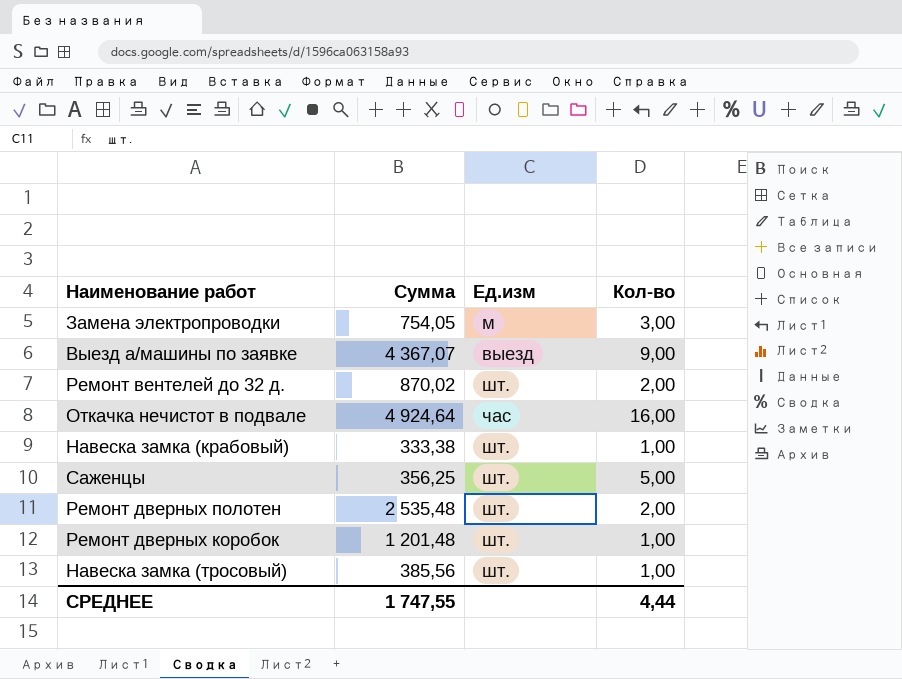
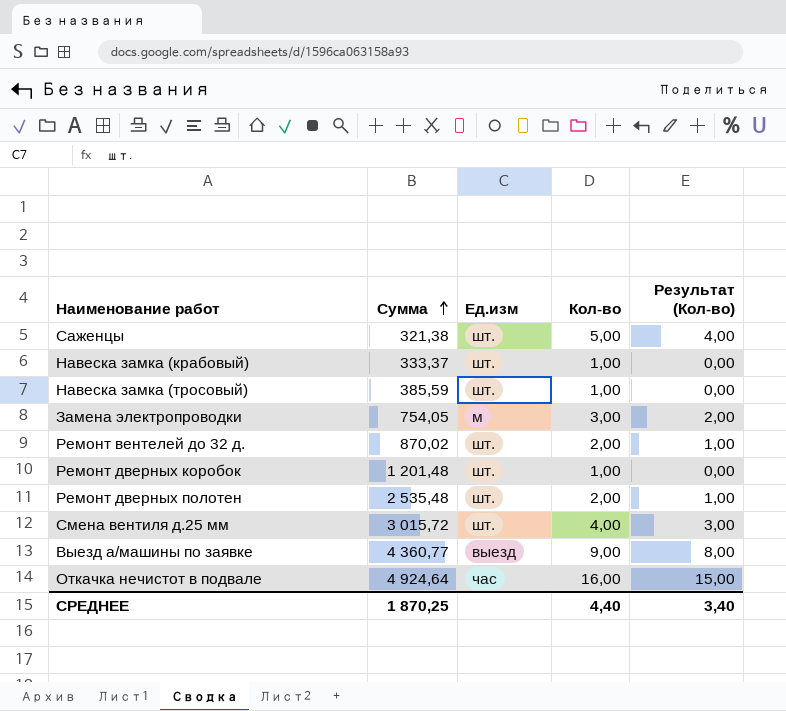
row order: none -> Cуммa ascending
column Результат (Кол-во) | formula: none -> [Кол-во] - 1
Саженцы | Cуммa: 356,25 -> 321,38
Навеска замка (крабовый) | Cуммa: 333,38 -> 333,37
Навеска замка (тросовый) | Cуммa: 385,56 -> 385,59
row Смена вентиля д.25 мм: none -> 3 015,72 | шт. | 4,00 | 3,00
Выезд а/машины по заявке | Cуммa: 4 367,07 -> 4 360,77
СРЕДНЕЕ | Cуммa: 1 747,55 -> 1 870,25
СРЕДНЕЕ | Кол-во: 4,44 -> 4,40

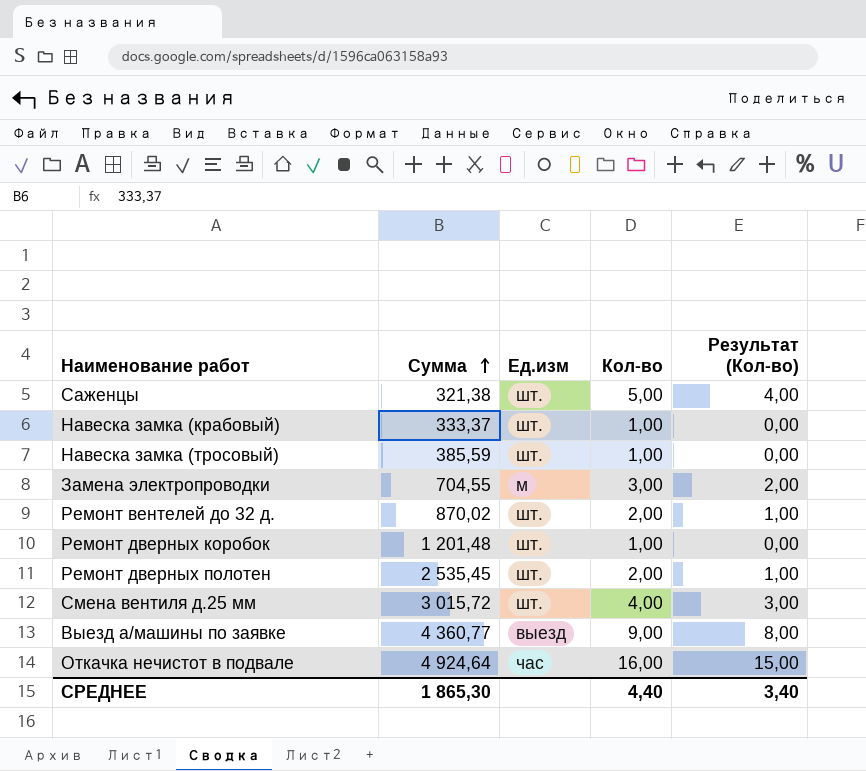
Замена электропроводки | Cуммa: 754,05 -> 704,55
Ремонт дверных полотен | Cуммa: 2 535,48 -> 2 535,45
СРЕДНЕЕ | Cуммa: 1 870,25 -> 1 865,30

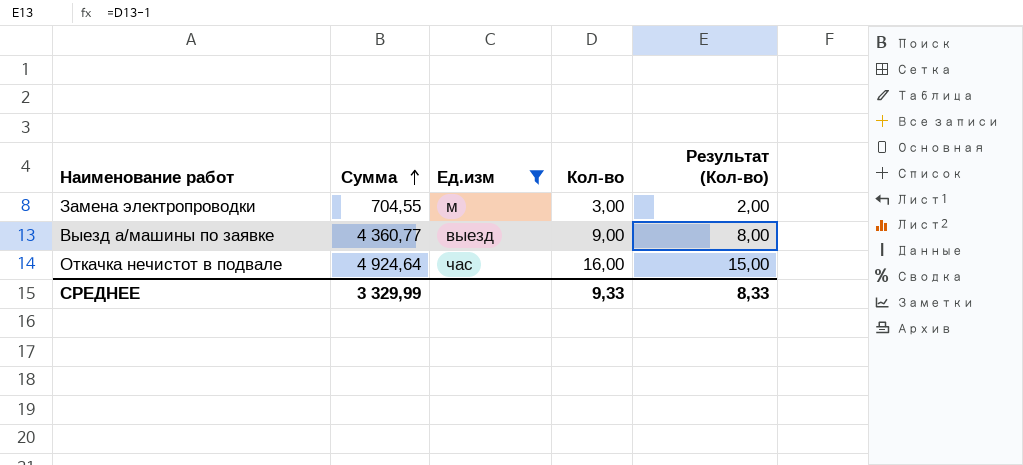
filter: none -> Ед.изм != шт.
СРЕДНЕЕ | Cуммa: 1 865,30 -> 3 329,99
СРЕДНЕЕ | Кол-во: 4,40 -> 9,33
СРЕДНЕЕ | Результат (Кол-во): 3,40 -> 8,33

